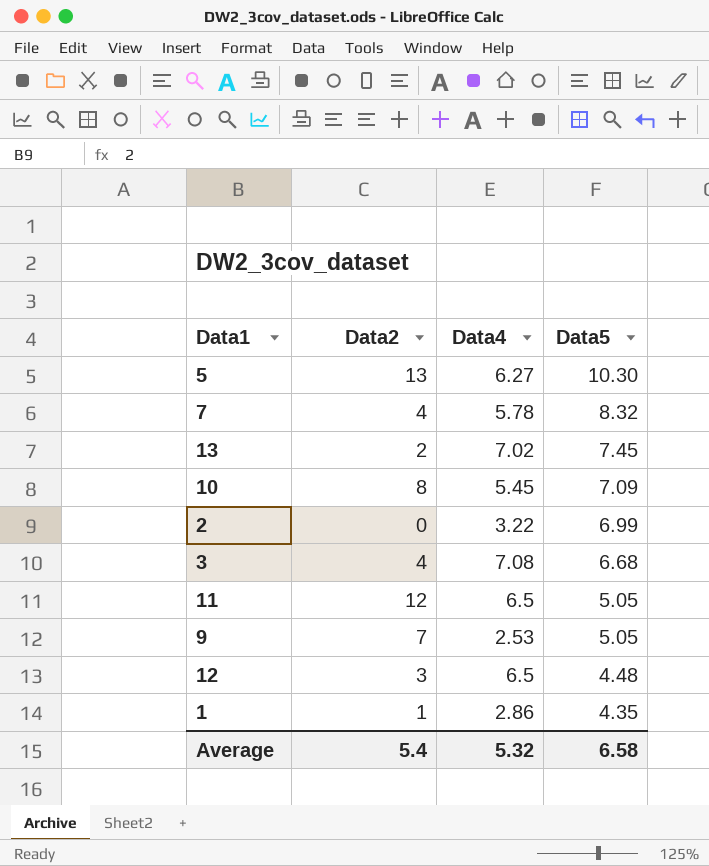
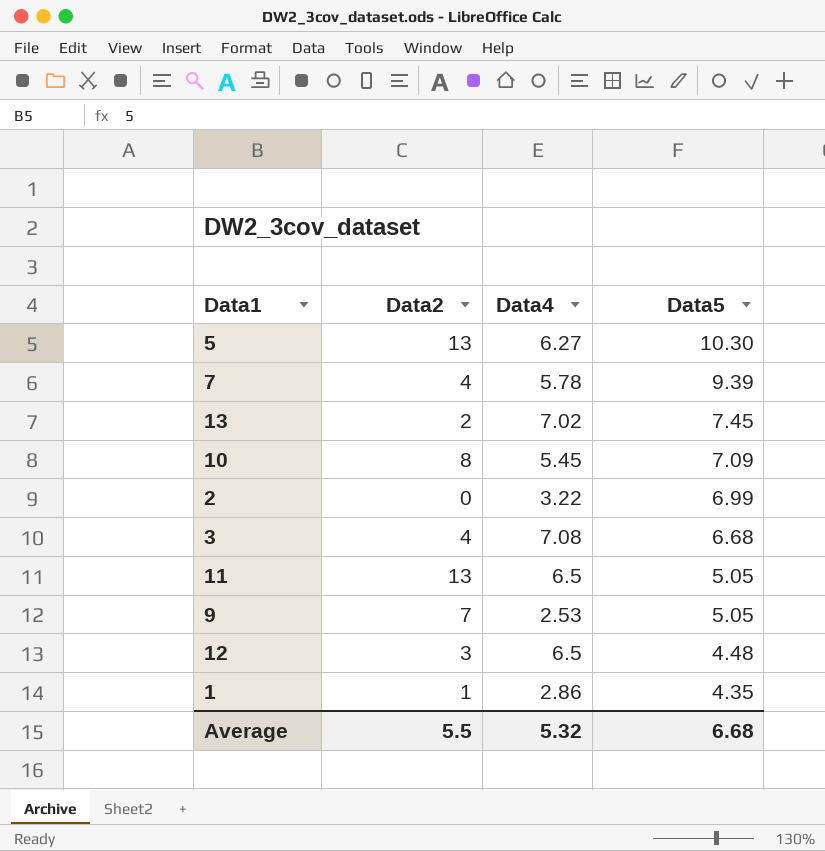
7 | Data5: 8.32 -> 9.39
11 | Data2: 12 -> 13
Average | Data2: 5.4 -> 5.5
Average | Data5: 6.58 -> 6.68

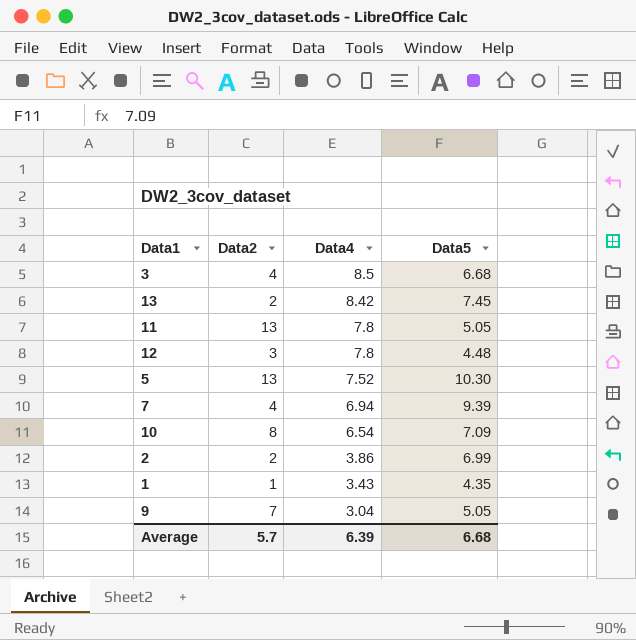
row order: Data5 descending -> Data4 descending
3 | Data4: 7.08 -> 8.5
13 | Data4: 7.02 -> 8.42
11 | Data4: 6.5 -> 7.8
12 | Data4: 6.5 -> 7.8
5 | Data4: 6.27 -> 7.52
7 | Data4: 5.78 -> 6.94
10 | Data4: 5.45 -> 6.54
2 | Data2: 0 -> 2
2 | Data4: 3.22 -> 3.86
1 | Data4: 2.86 -> 3.43
9 | Data4: 2.53 -> 3.04
Average | Data2: 5.5 -> 5.7
Average | Data4: 5.32 -> 6.39

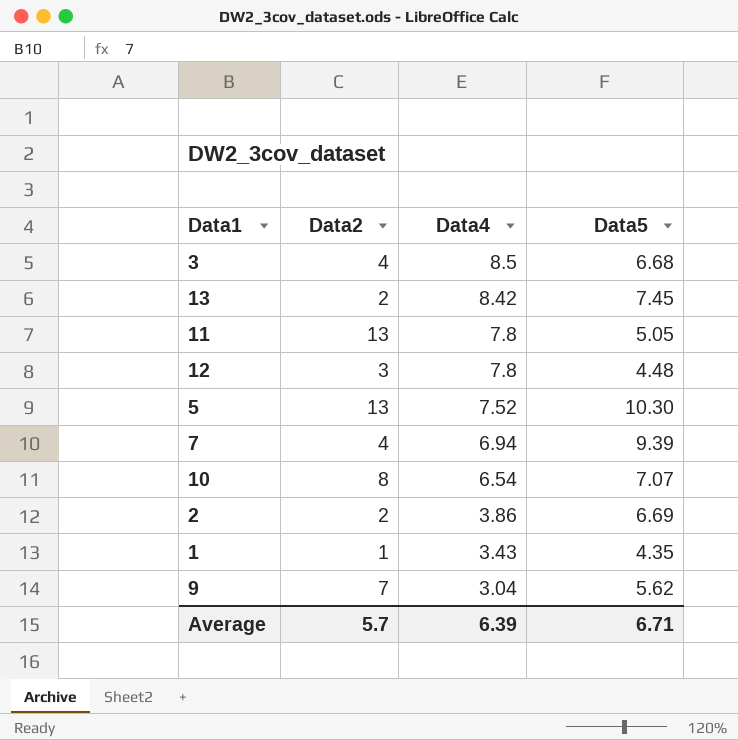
10 | Data5: 7.09 -> 7.07
2 | Data5: 6.99 -> 6.69
9 | Data5: 5.05 -> 5.62
Average | Data5: 6.68 -> 6.71

